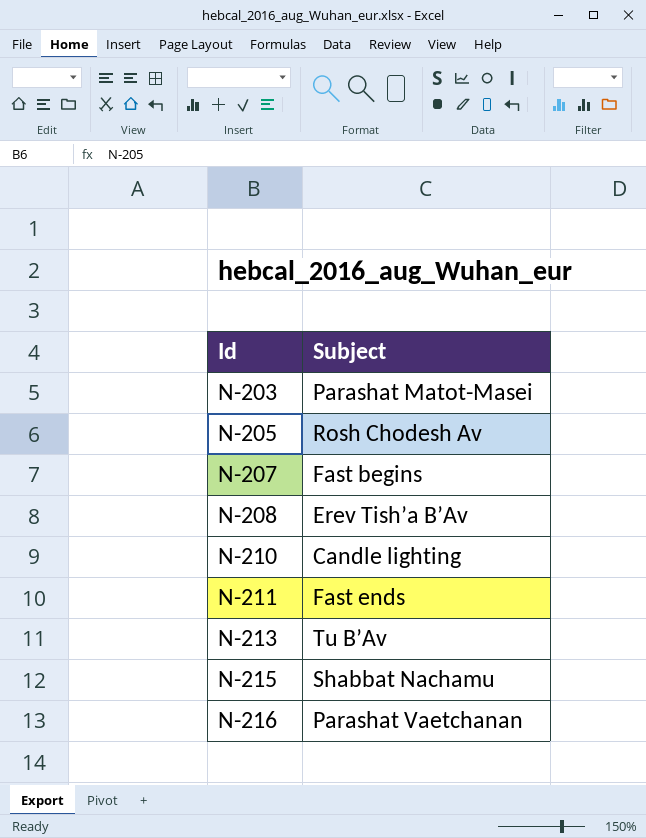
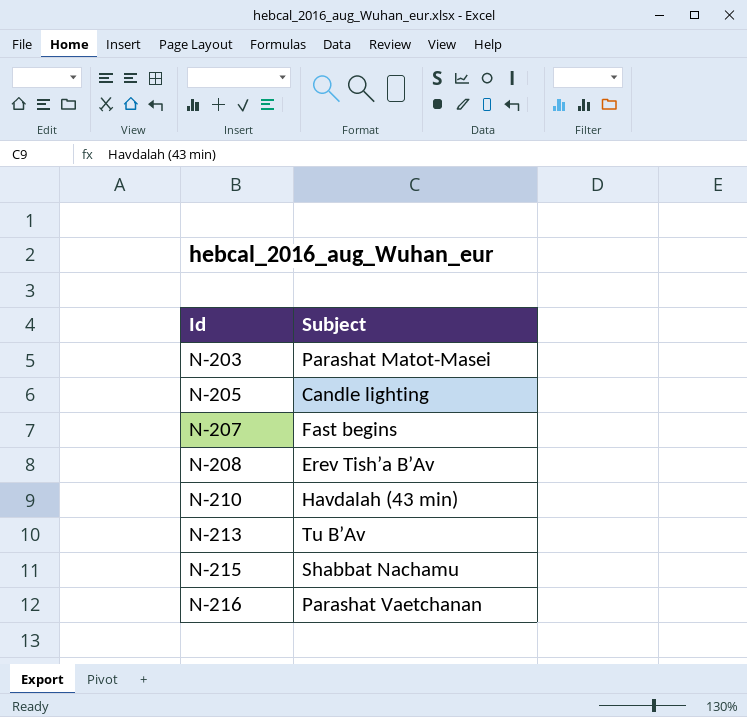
row N-211: Fast ends -> none
N-205 | Subject: Rosh Chodesh Av -> Candle lighting
N-210 | Subject: Candle lighting -> Havdalah (43 min)

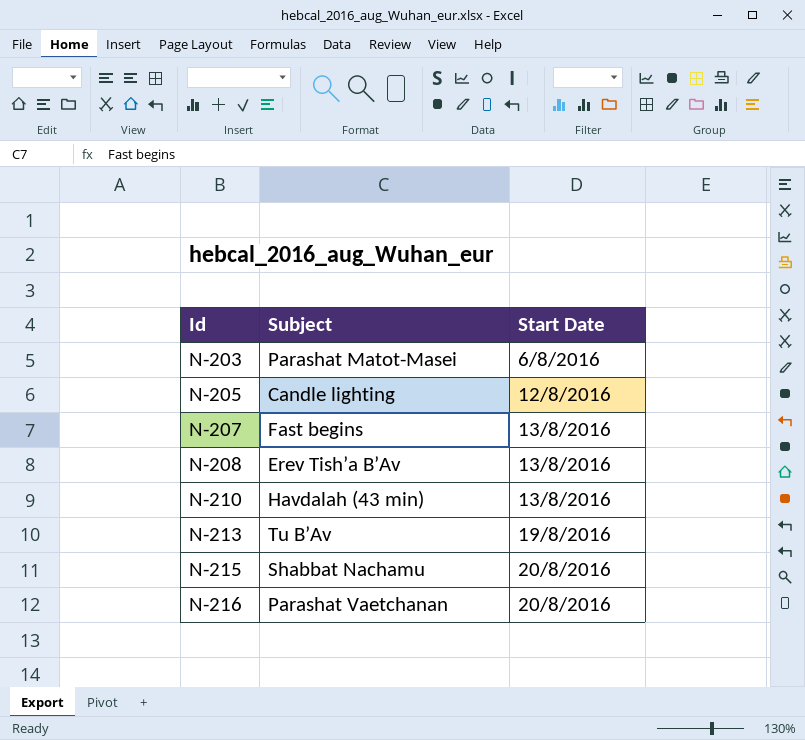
column Start Date | position: none -> 3

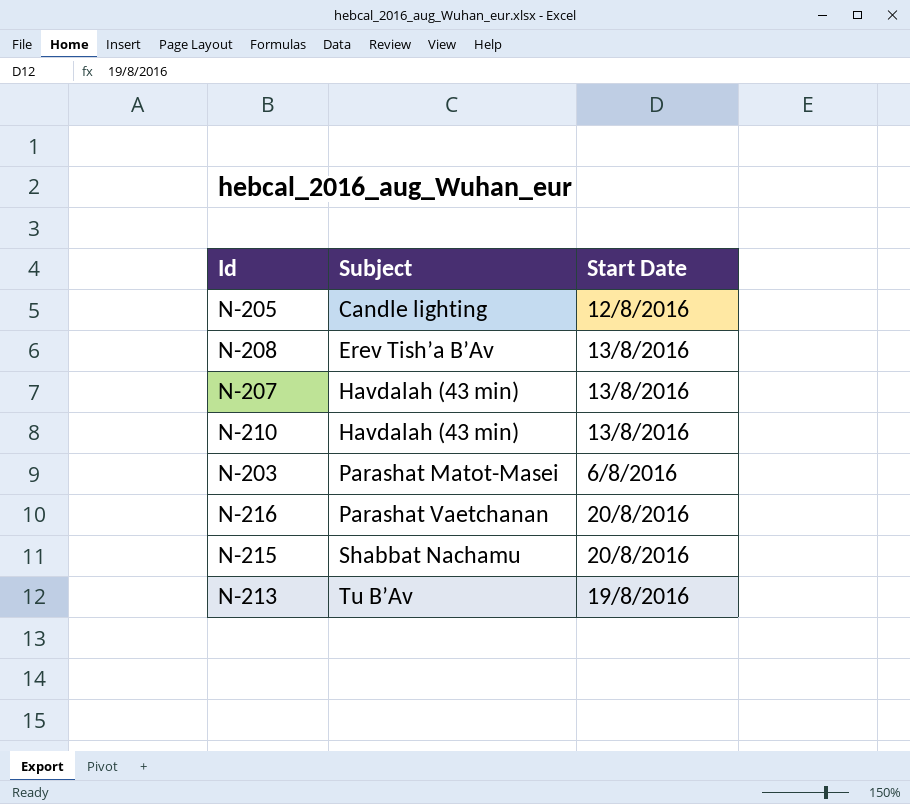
row order: Id ascending -> Subject ascending
N-207 | Subject: Fast begins -> Havdalah (43 min)

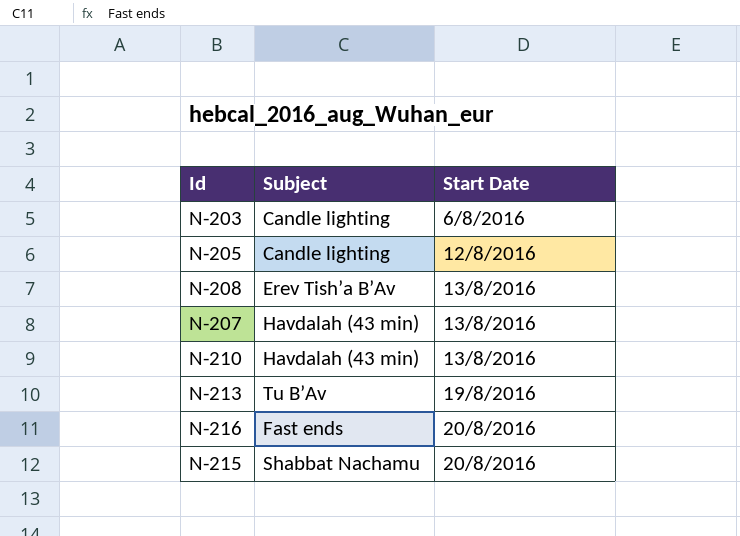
row order: Subject ascending -> Start Date ascending
N-203 | Subject: Parashat Matot-Masei -> Candle lighting
N-216 | Subject: Parashat Vaetchanan -> Fast ends

